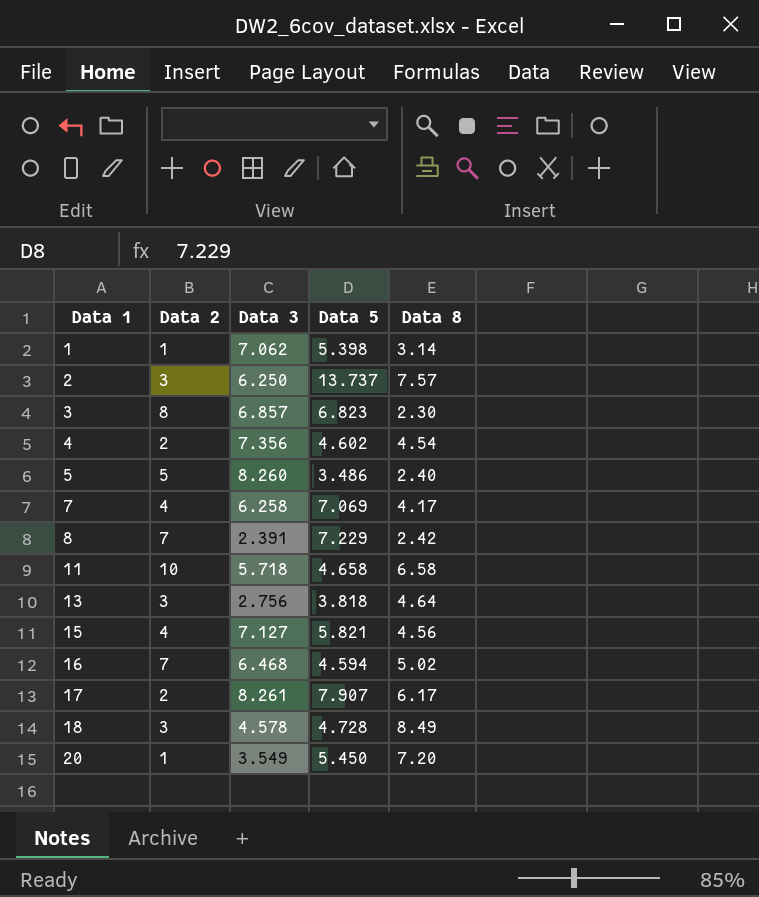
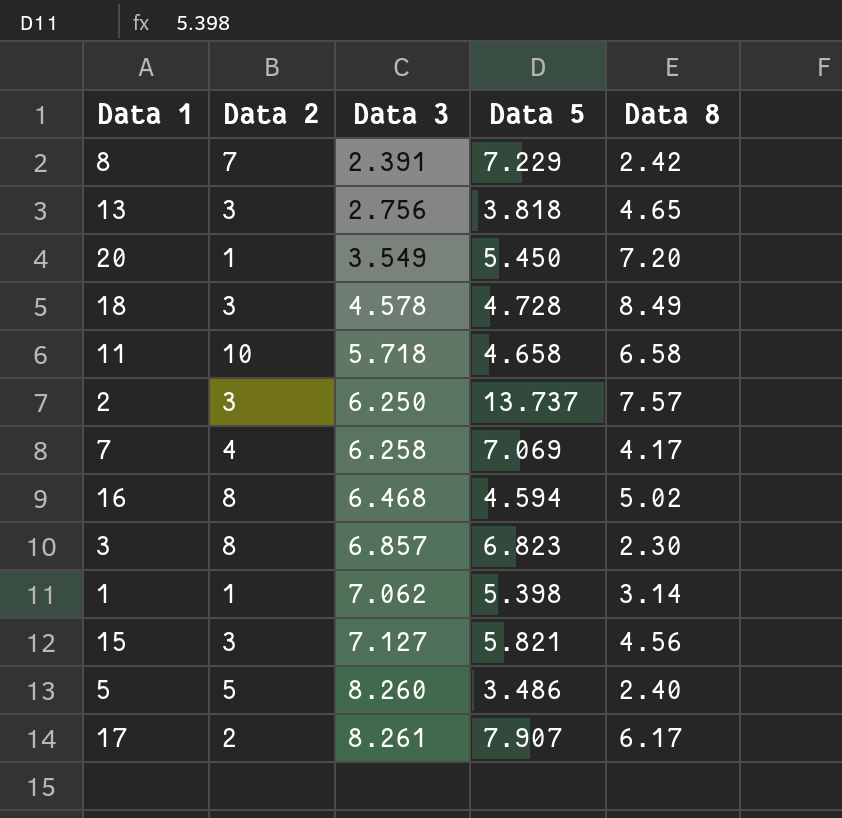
row order: Data 1 ascending -> Data 3 ascending
row 4: 2 | 7.356 | 4.602 | 4.54 -> none
13 | Data 8: 4.64 -> 4.65
16 | Data 2: 7 -> 8
15 | Data 2: 4 -> 3

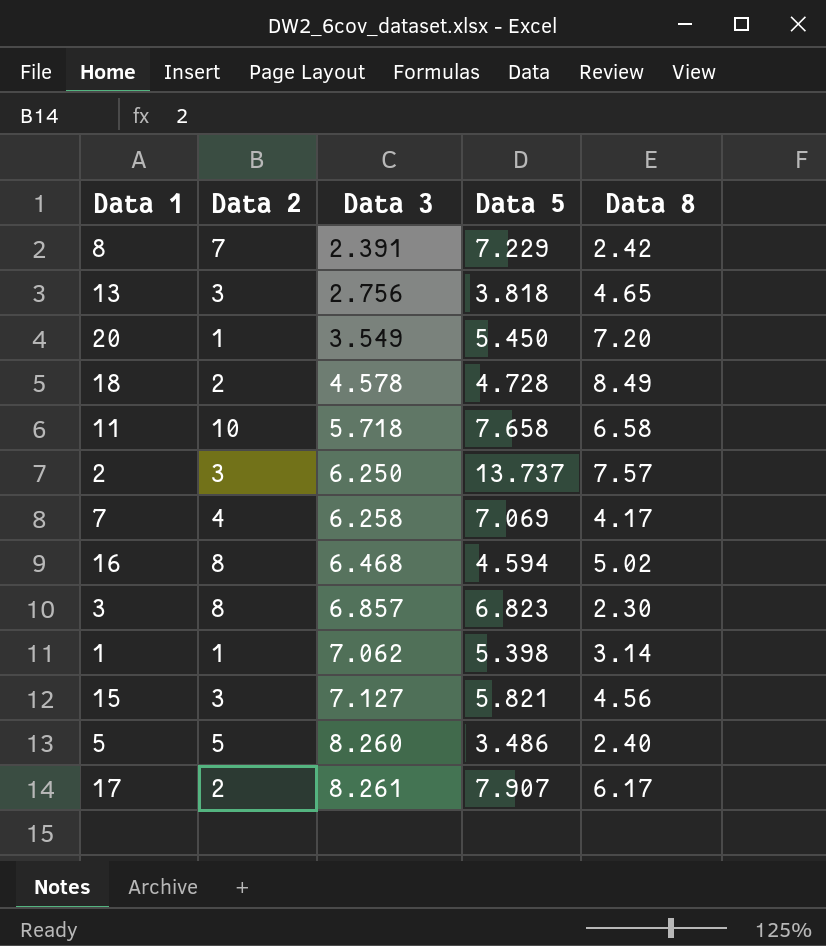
18 | Data 2: 3 -> 2
11 | Data 5: 4.658 -> 7.658

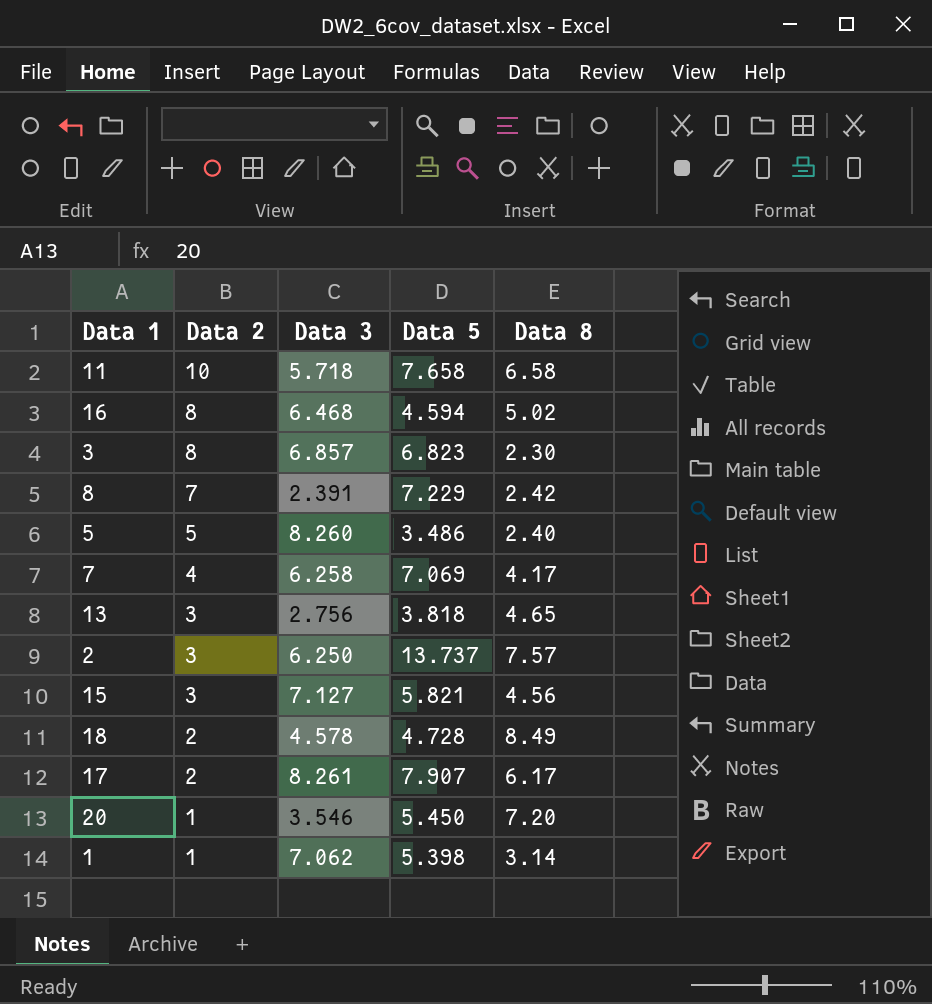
row order: Data 3 ascending -> Data 2 descending
20 | Data 3: 3.549 -> 3.546

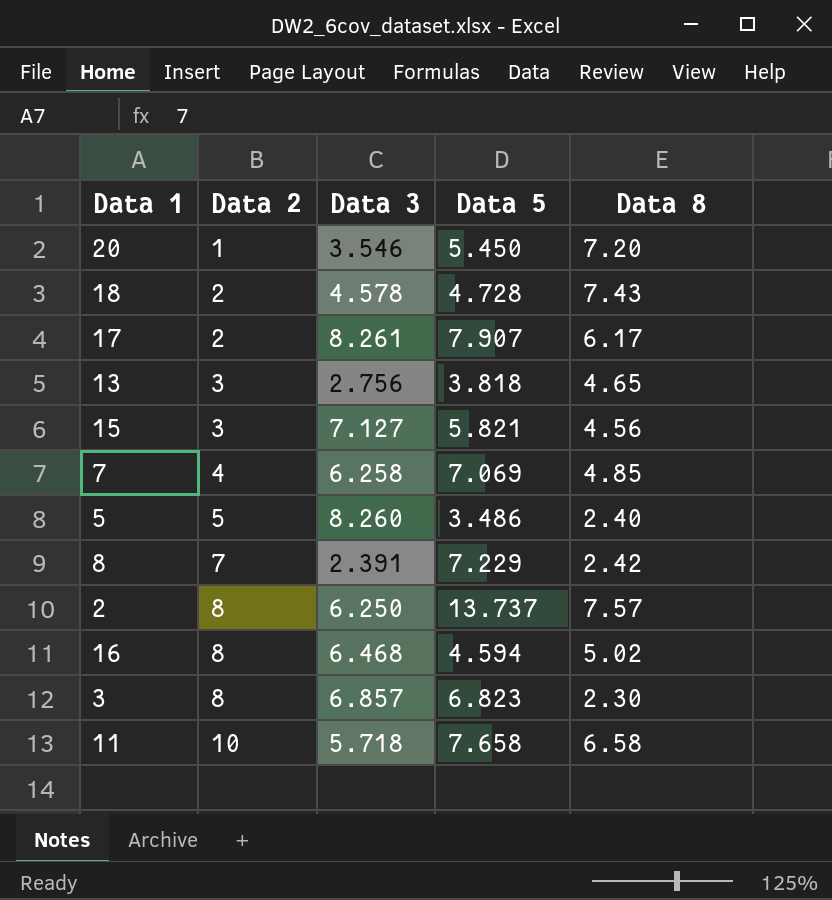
row order: Data 2 descending -> Data 2 ascending
row 1: 1 | 7.062 | 5.398 | 3.14 -> none
18 | Data 8: 8.49 -> 7.43
7 | Data 8: 4.17 -> 4.85
2 | Data 2: 3 -> 8

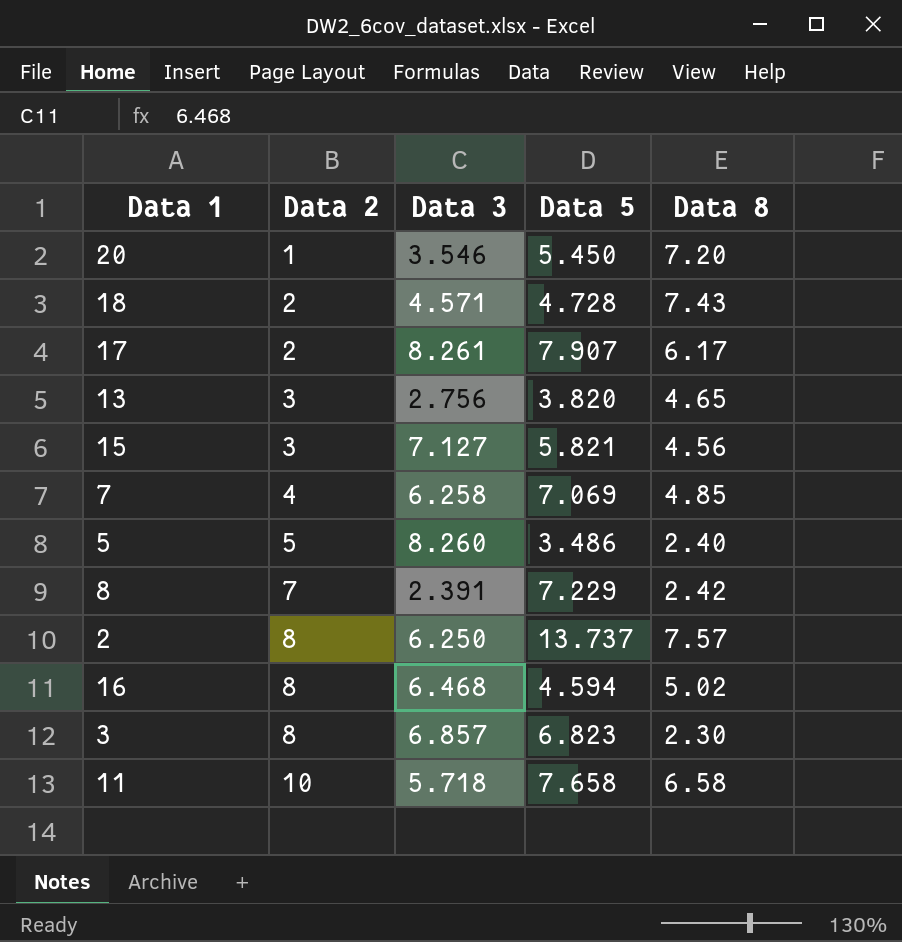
18 | Data 3: 4.578 -> 4.571
13 | Data 5: 3.818 -> 3.820

